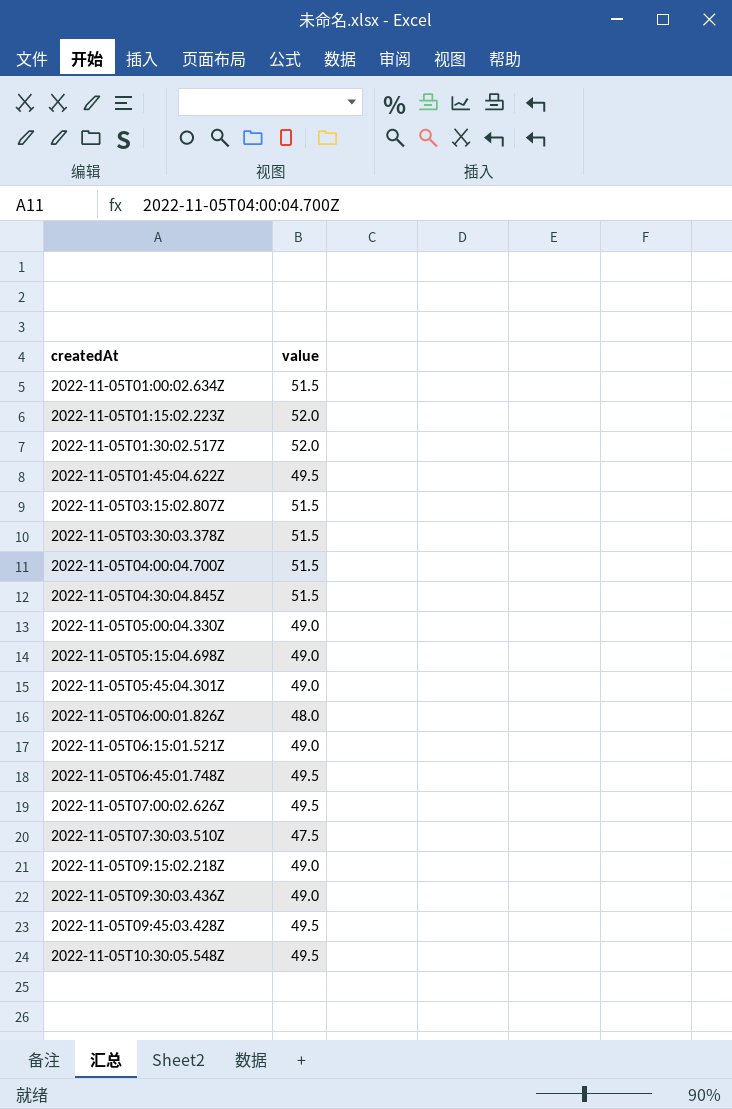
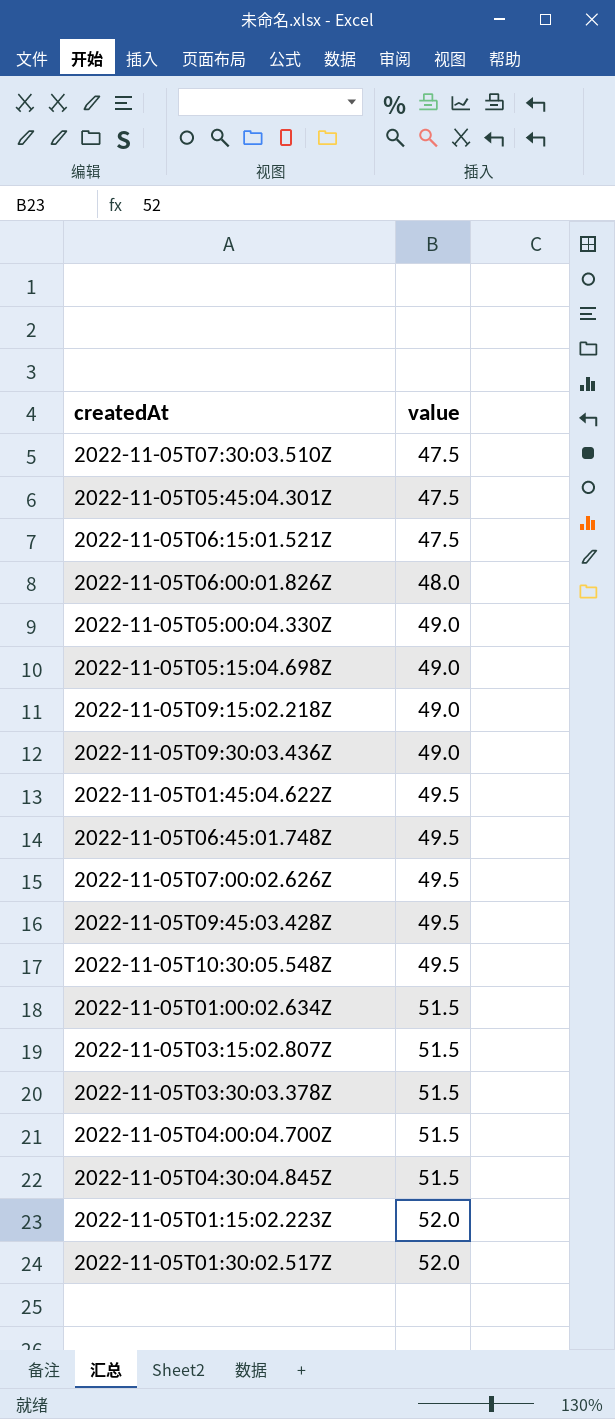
row order: createdAt ascending -> value ascending
2022-11-05T05:45:04.301Z | value: 49.0 -> 47.5
2022-11-05T06:15:01.521Z | value: 49.0 -> 47.5

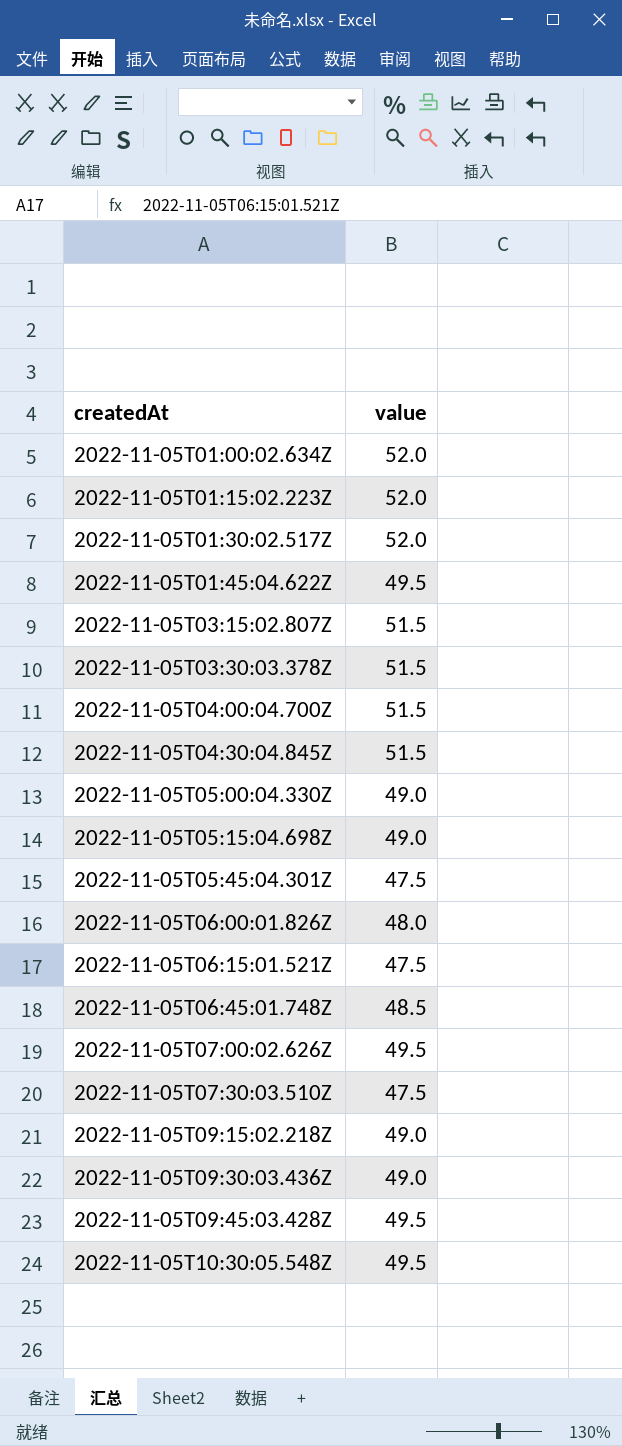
row order: value ascending -> createdAt ascending
2022-11-05T01:00:02.634Z | value: 51.5 -> 52.0
2022-11-05T06:45:01.748Z | value: 49.5 -> 48.5

